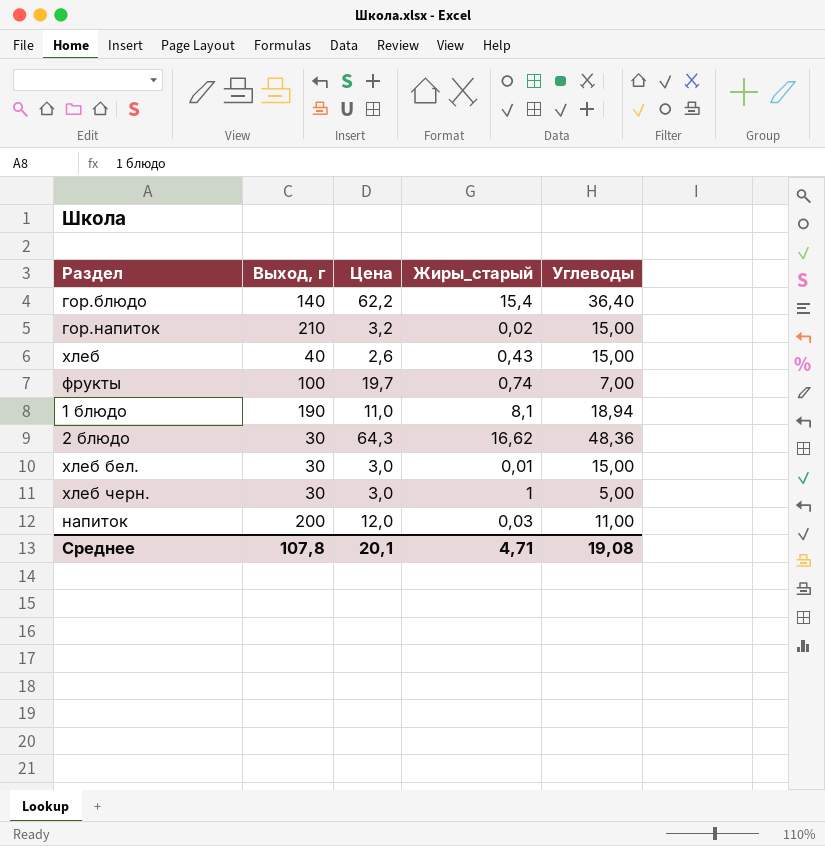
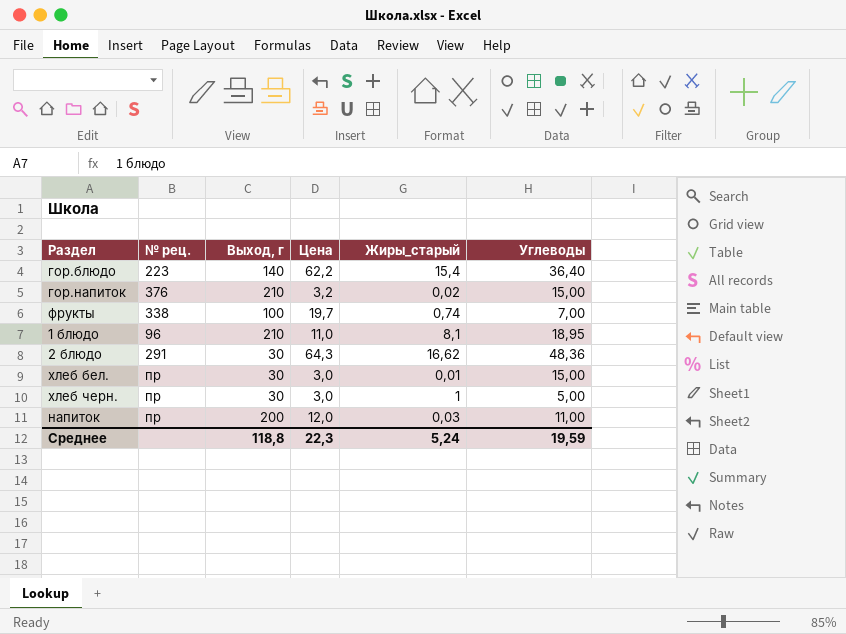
column № рец. | position: none -> 2
row хлеб: 40 | 2,6 | 0,43 | 15,00 -> none
1 блюдо | Выход, г: 190 -> 210
1 блюдо | Углеводы: 18,94 -> 18,95
Среднее | Выход, г: 107,8 -> 118,8
Среднее | Цена: 20,1 -> 22,3
Среднее | Жиры_старый: 4,71 -> 5,24
Среднее | Углеводы: 19,08 -> 19,59

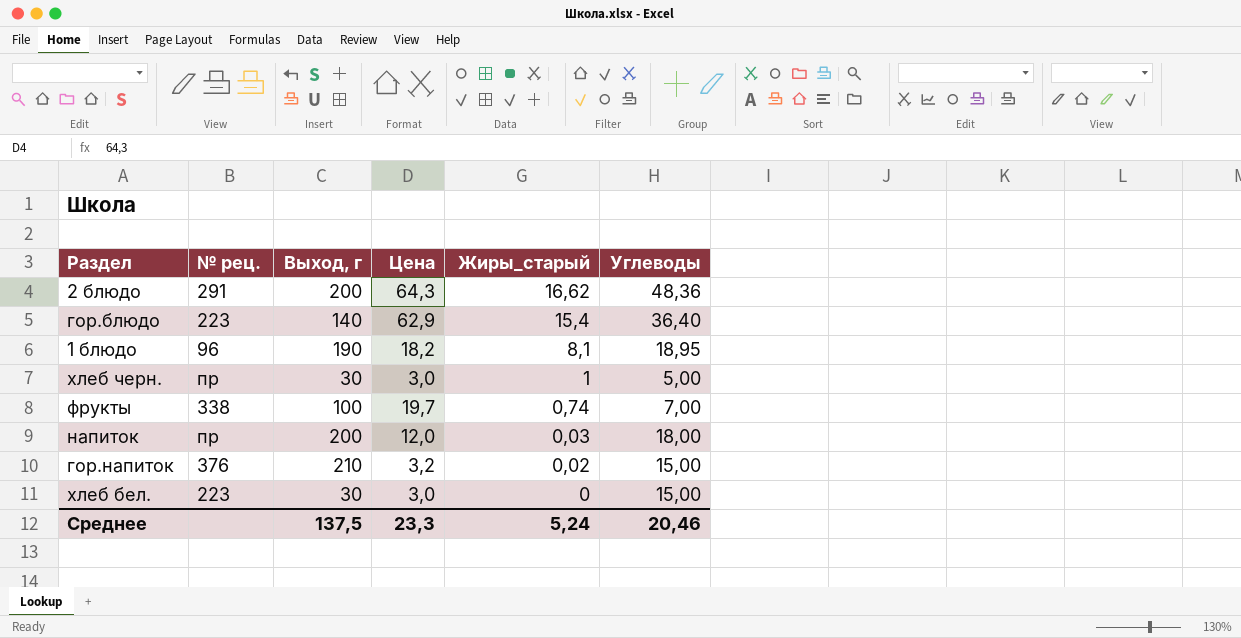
row order: none -> Жиры_старый descending
2 блюдо | Выход, г: 30 -> 200
гор.блюдо | Цена: 62,2 -> 62,9
1 блюдо | Выход, г: 210 -> 190
1 блюдо | Цена: 11,0 -> 18,2
напиток | Углеводы: 11,00 -> 18,00
хлеб бел. | № рец.: пр -> 223
хлеб бел. | Жиры_старый: 0,01 -> 0
Среднее | Выход, г: 118,8 -> 137,5
Среднее | Цена: 22,3 -> 23,3
Среднее | Углеводы: 19,59 -> 20,46

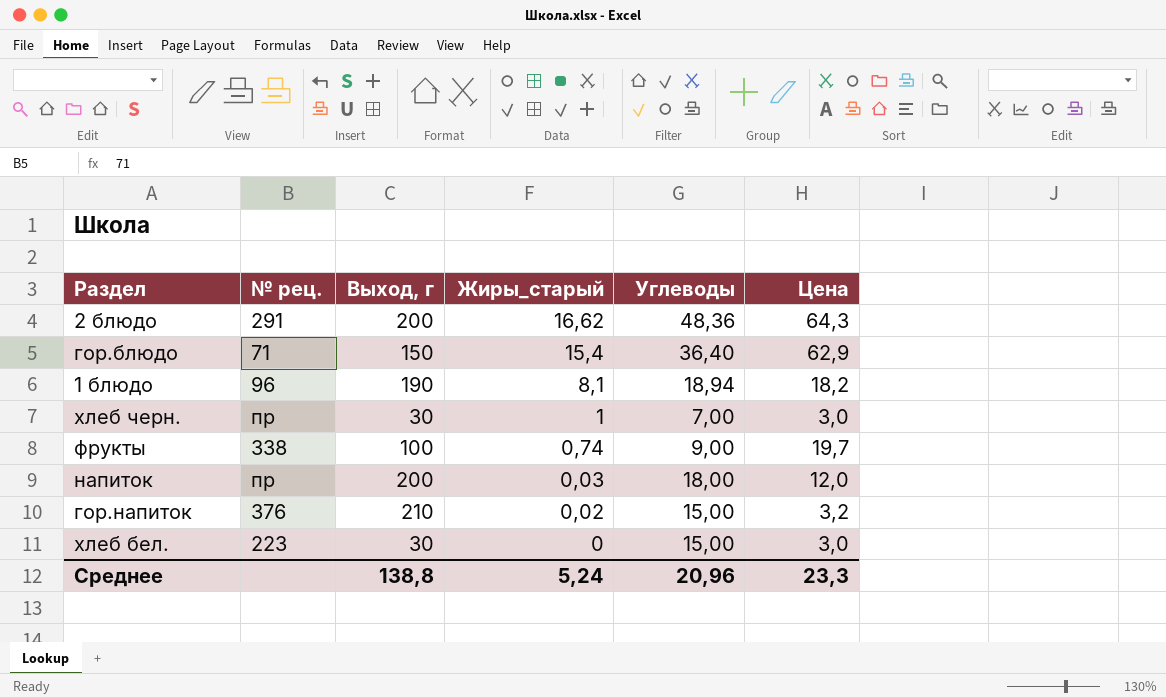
column Цена | position: 4 -> 6
гор.блюдо | № рец.: 223 -> 71
гор.блюдо | Выход, г: 140 -> 150
1 блюдо | Углеводы: 18,95 -> 18,94
хлеб черн. | Углеводы: 5,00 -> 7,00
фрукты | Углеводы: 7,00 -> 9,00
Среднее | Выход, г: 137,5 -> 138,8
Среднее | Углеводы: 20,46 -> 20,96

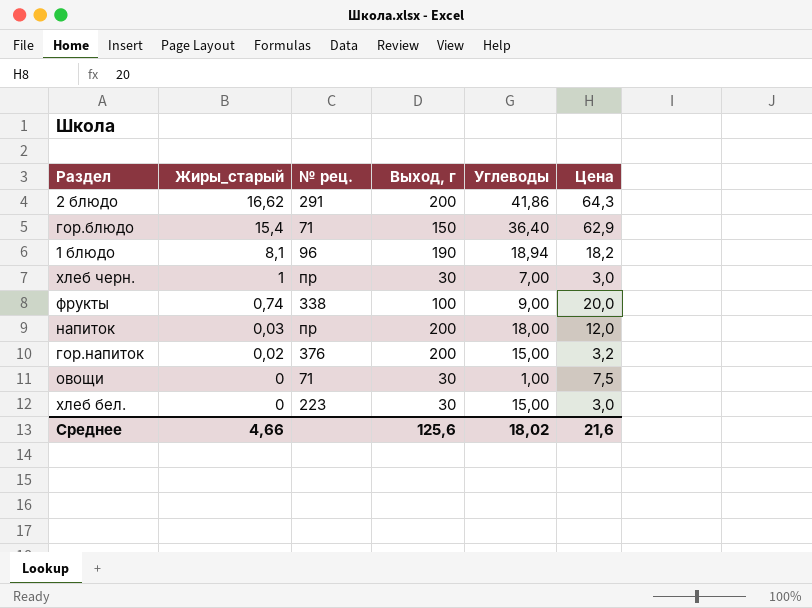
column Жиры_старый | position: 4 -> 2
2 блюдо | Углеводы: 48,36 -> 41,86
фрукты | Цена: 19,7 -> 20,0
гор.напиток | Выход, г: 210 -> 200
row овощи: none -> 0 | 71 | 30 | 1,00 | 7,5
Среднее | Жиры_старый: 5,24 -> 4,66
Среднее | Выход, г: 138,8 -> 125,6
Среднее | Углеводы: 20,96 -> 18,02
Среднее | Цена: 23,3 -> 21,6

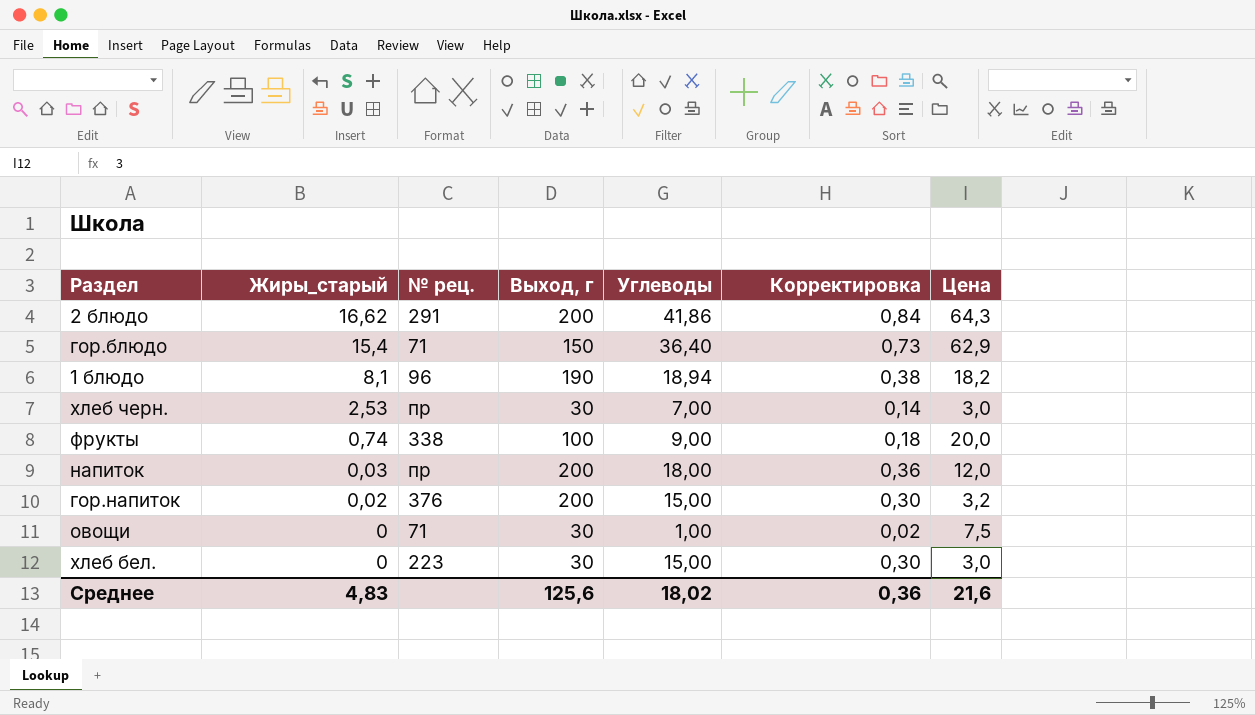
column Корректировка | formula: none -> [Углеводы] * 0,02
хлеб черн. | Жиры_старый: 1 -> 2,53
Среднее | Жиры_старый: 4,66 -> 4,83

